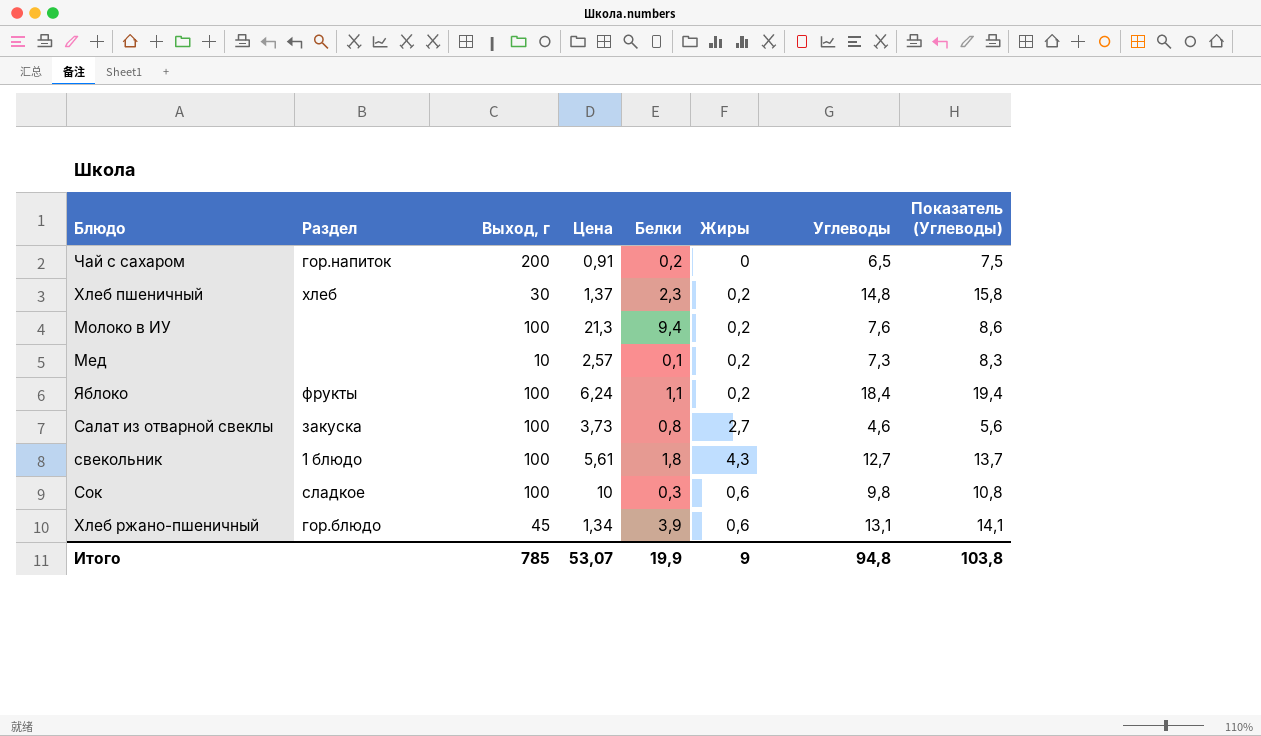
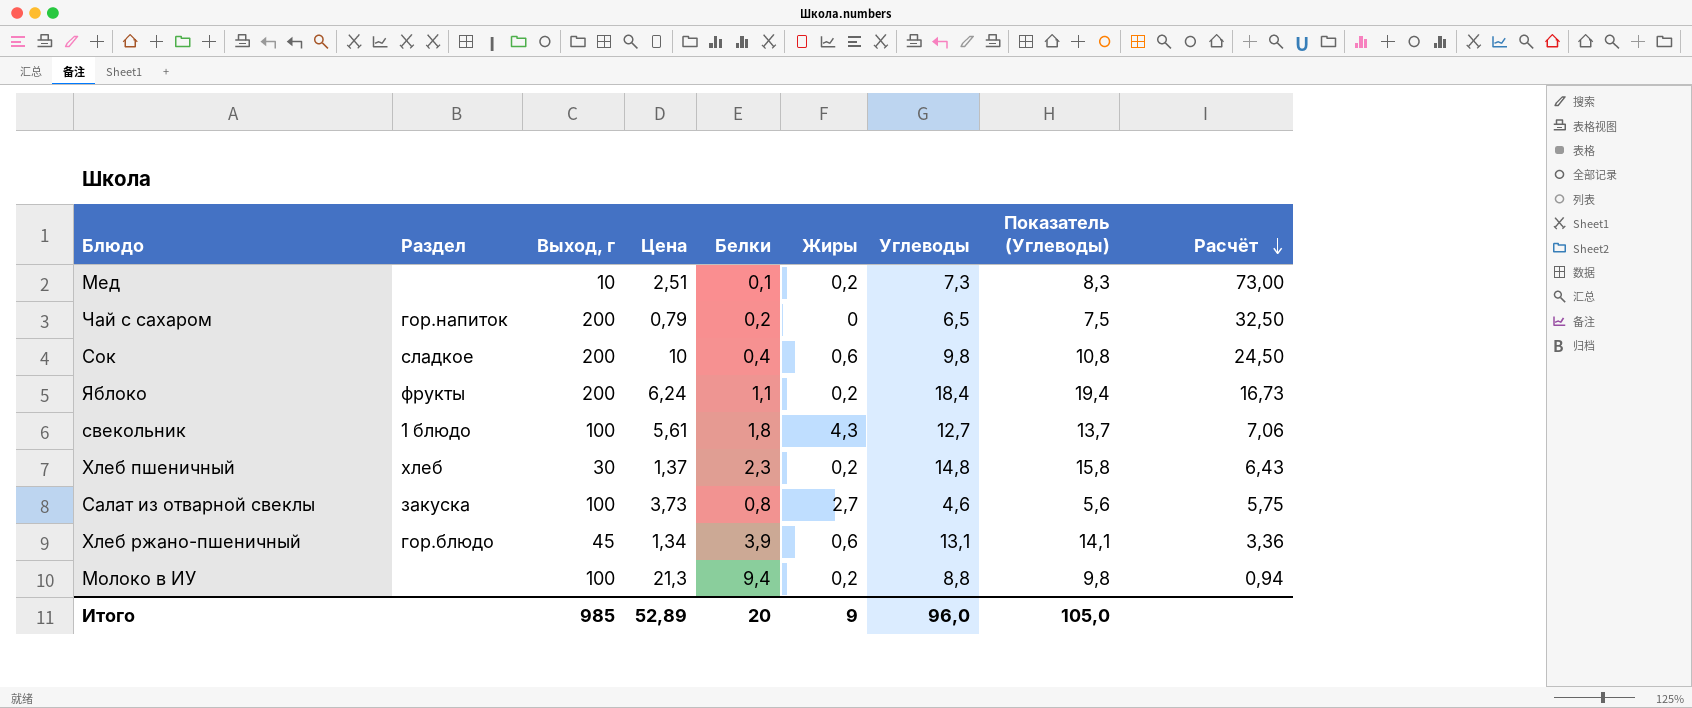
row order: none -> Расчёт descending
column Расчёт | formula: none -> [Углеводы] / [Белки]
Мед | Цена: 2,57 -> 2,51
Чай с сахаром | Цена: 0,91 -> 0,79
Сок | Выход, г: 100 -> 200
Сок | Белки: 0,3 -> 0,4
Яблоко | Выход, г: 100 -> 200
Молоко в ИУ | Углеводы: 7,6 -> 8,8
Молоко в ИУ | Показатель (Углеводы): 8,6 -> 9,8
Итого | Выход, г: 785 -> 985
Итого | Цена: 53,07 -> 52,89
Итого | Белки: 19,9 -> 20
Итого | Углеводы: 94,8 -> 96,0
Итого | Показатель (Углеводы): 103,8 -> 105,0

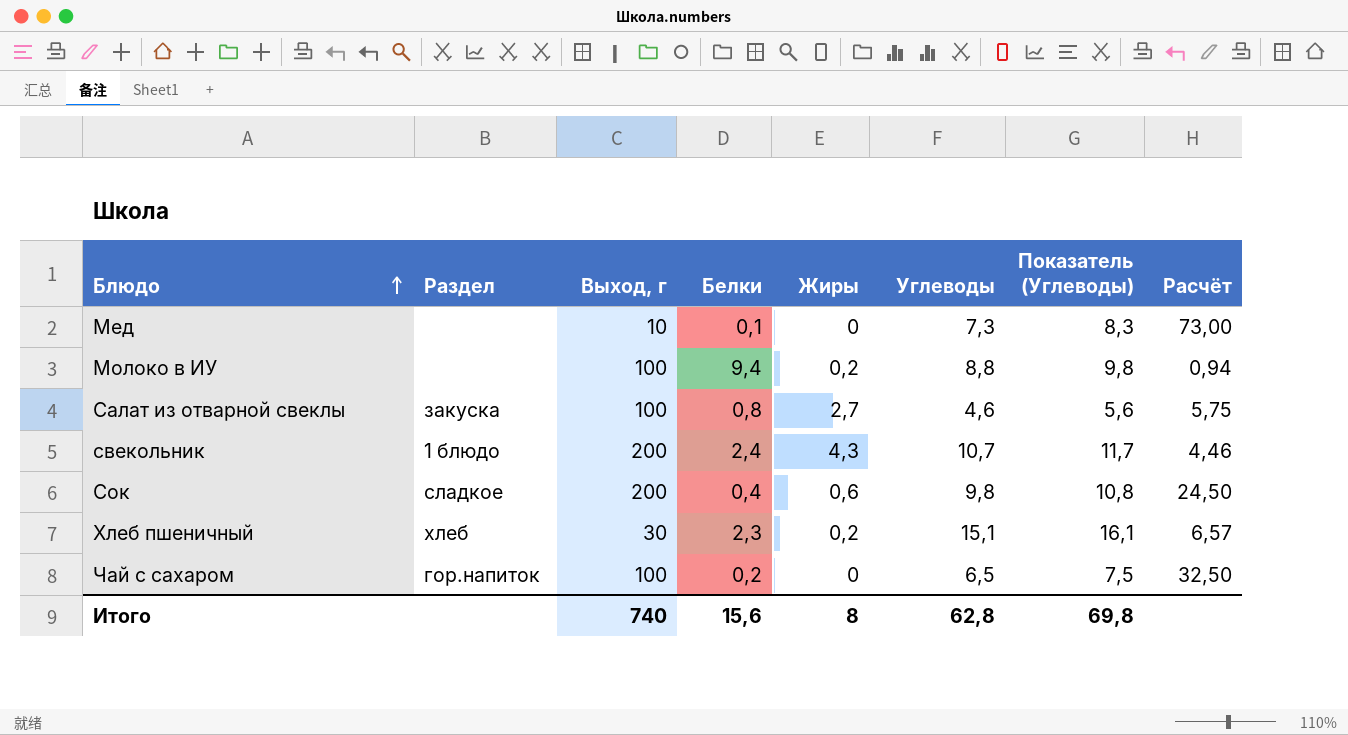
row order: Расчёт descending -> Блюдо ascending
column Цена | position: 4 -> none
row Яблоко: фрукты | 200 | 6,24 | 1,1 | 0,2 | 18,4 | 19,4 | 16,73 -> none
row Хлеб ржано-пшеничный: гор.блюдо | 45 | 1,34 | 3,9 | 0,6 | 13,1 | 14,1 | 3,36 -> none
Мед | Жиры: 0,2 -> 0
свекольник | Выход, г: 100 -> 200
свекольник | Белки: 1,8 -> 2,4
свекольник | Углеводы: 12,7 -> 10,7
свекольник | Показатель (Углеводы): 13,7 -> 11,7
свекольник | Расчёт: 7,06 -> 4,46
Хлеб пшеничный | Углеводы: 14,8 -> 15,1
Хлеб пшеничный | Показатель (Углеводы): 15,8 -> 16,1
Хлеб пшеничный | Расчёт: 6,43 -> 6,57
Чай с сахаром | Выход, г: 200 -> 100
Итого | Выход, г: 985 -> 740
Итого | Белки: 20 -> 15,6
Итого | Жиры: 9 -> 8
Итого | Углеводы: 96,0 -> 62,8
Итого | Показатель (Углеводы): 105,0 -> 69,8

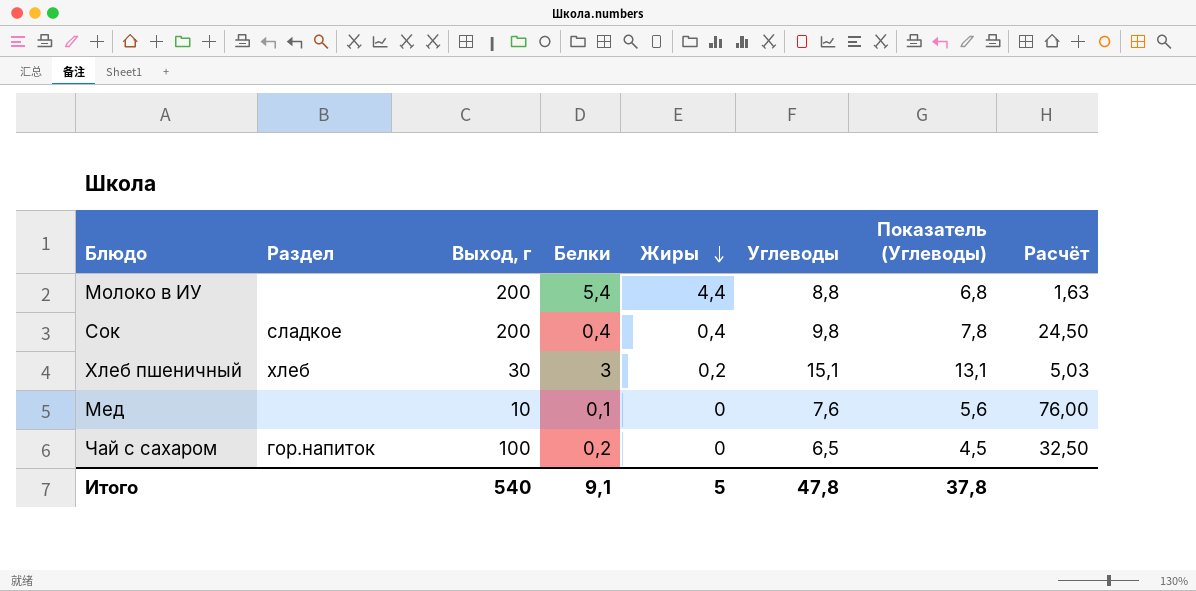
row order: Блюдо ascending -> Жиры descending
column Показатель (Углеводы) | formula: [Углеводы] + 1 -> [Углеводы] - 2
row Салат из отварной свеклы: закуска | 100 | 0,8 | 2,7 | 4,6 | 5,6 | 5,75 -> none
row свекольник: 1 блюдо | 200 | 2,4 | 4,3 | 10,7 | 11,7 | 4,46 -> none
Молоко в ИУ | Выход, г: 100 -> 200
Молоко в ИУ | Белки: 9,4 -> 5,4
Молоко в ИУ | Жиры: 0,2 -> 4,4
Молоко в ИУ | Расчёт: 0,94 -> 1,63
Сок | Жиры: 0,6 -> 0,4
Хлеб пшеничный | Белки: 2,3 -> 3
Хлеб пшеничный | Расчёт: 6,57 -> 5,03
Мед | Углеводы: 7,3 -> 7,6
Мед | Расчёт: 73,00 -> 76,00
Итого | Выход, г: 740 -> 540
Итого | Белки: 15,6 -> 9,1
Итого | Жиры: 8 -> 5
Итого | Углеводы: 62,8 -> 47,8
Итого | Показатель (Углеводы): 69,8 -> 37,8

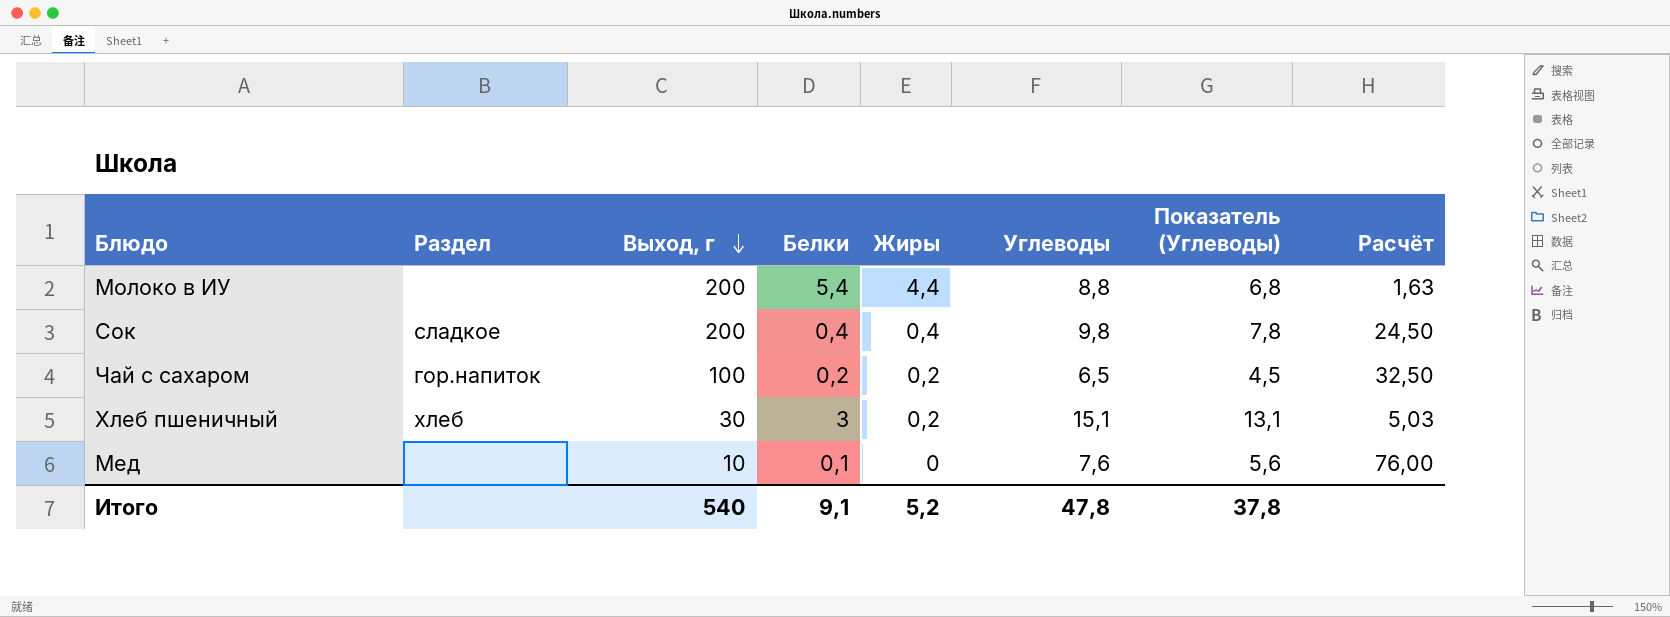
row order: Жиры descending -> Выход, г descending
Чай с сахаром | Жиры: 0 -> 0,2
Итого | Жиры: 5 -> 5,2

